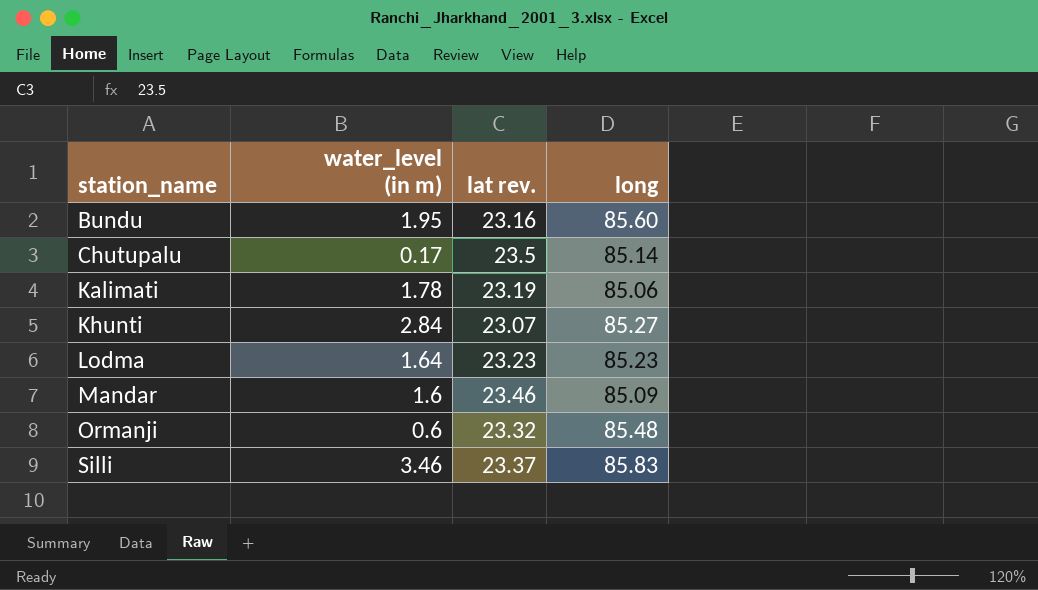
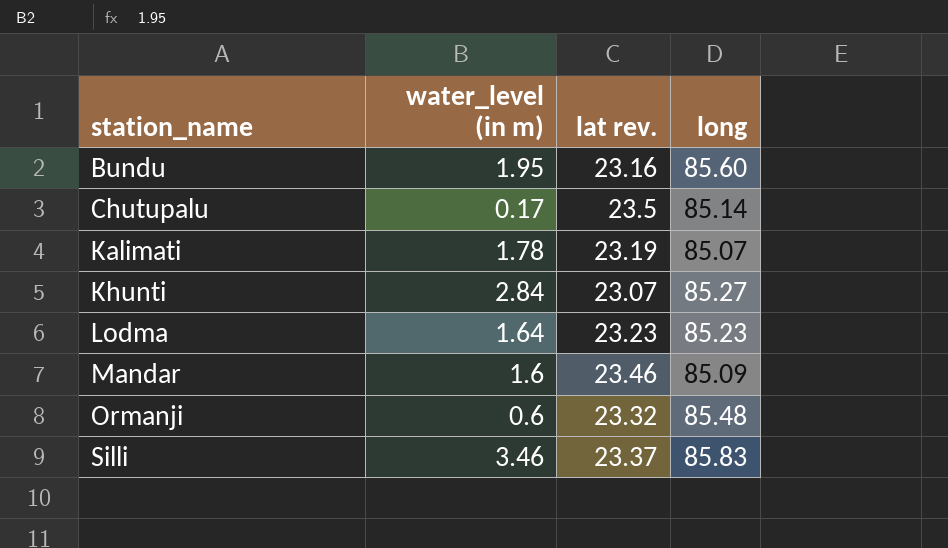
Kalimati | long: 85.06 -> 85.07

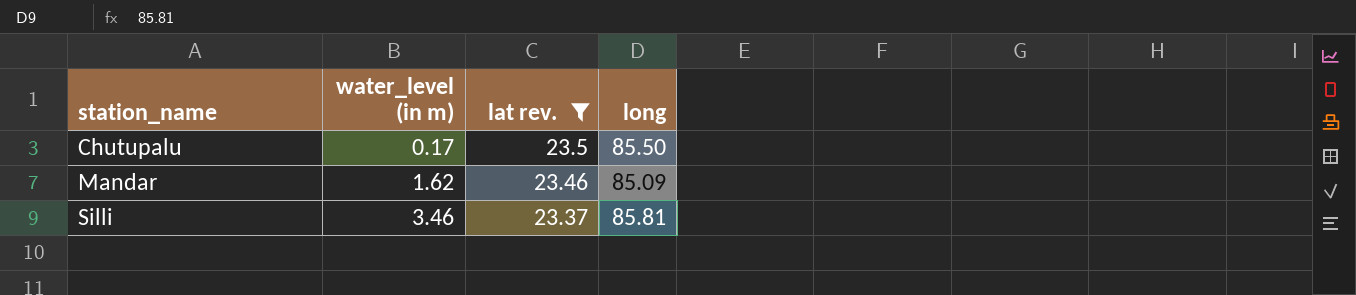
filter: none -> lat rev. >= 23.37
Chutupalu | long: 85.14 -> 85.50
Mandar | water_level (in m): 1.6 -> 1.62
Silli | long: 85.83 -> 85.81

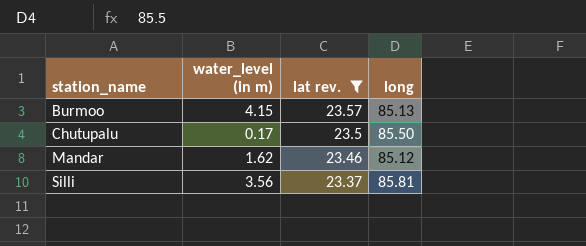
row Burmoo: none -> 4.15 | 23.57 | 85.13
Mandar | long: 85.09 -> 85.12
Silli | water_level (in m): 3.46 -> 3.56

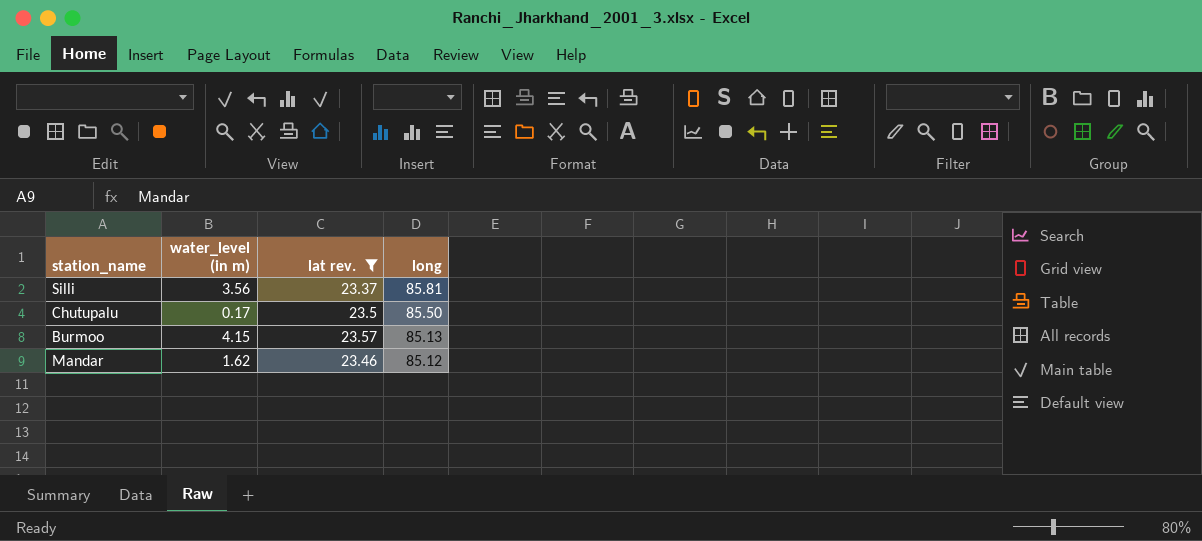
row order: station_name ascending -> long descending

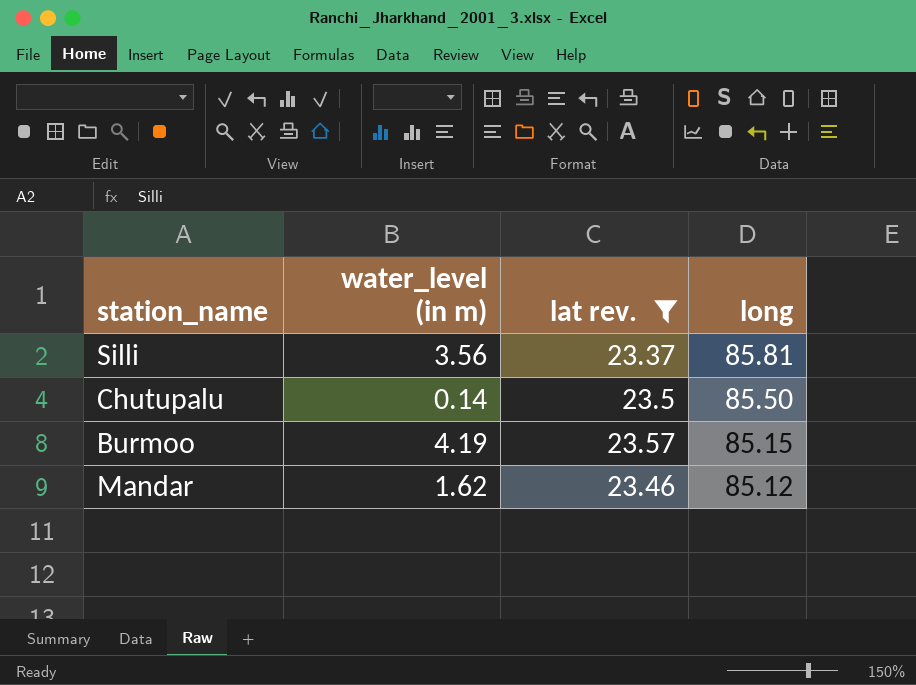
Chutupalu | water_level (in m): 0.17 -> 0.14
Burmoo | water_level (in m): 4.15 -> 4.19
Burmoo | long: 85.13 -> 85.15

